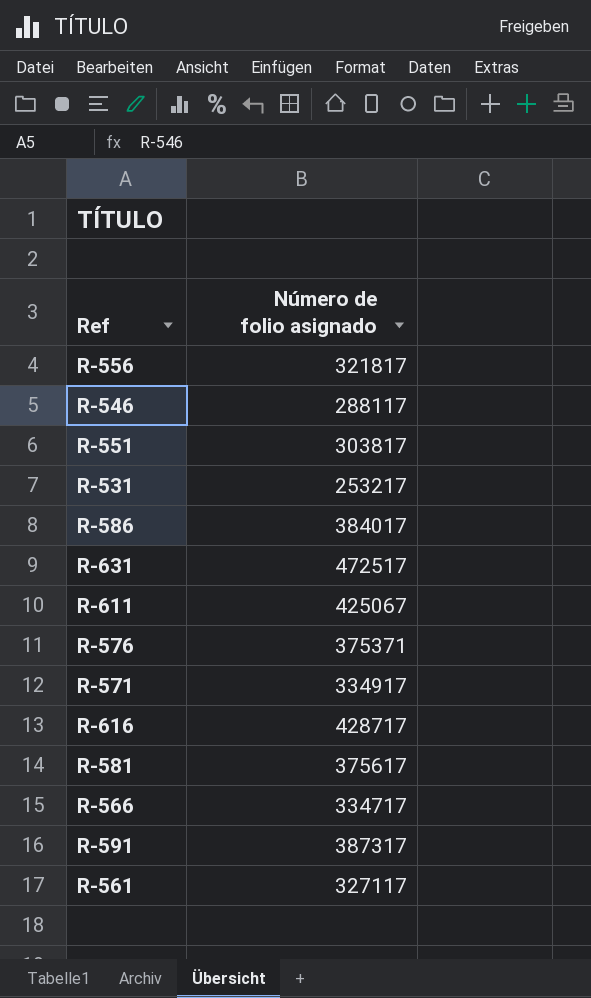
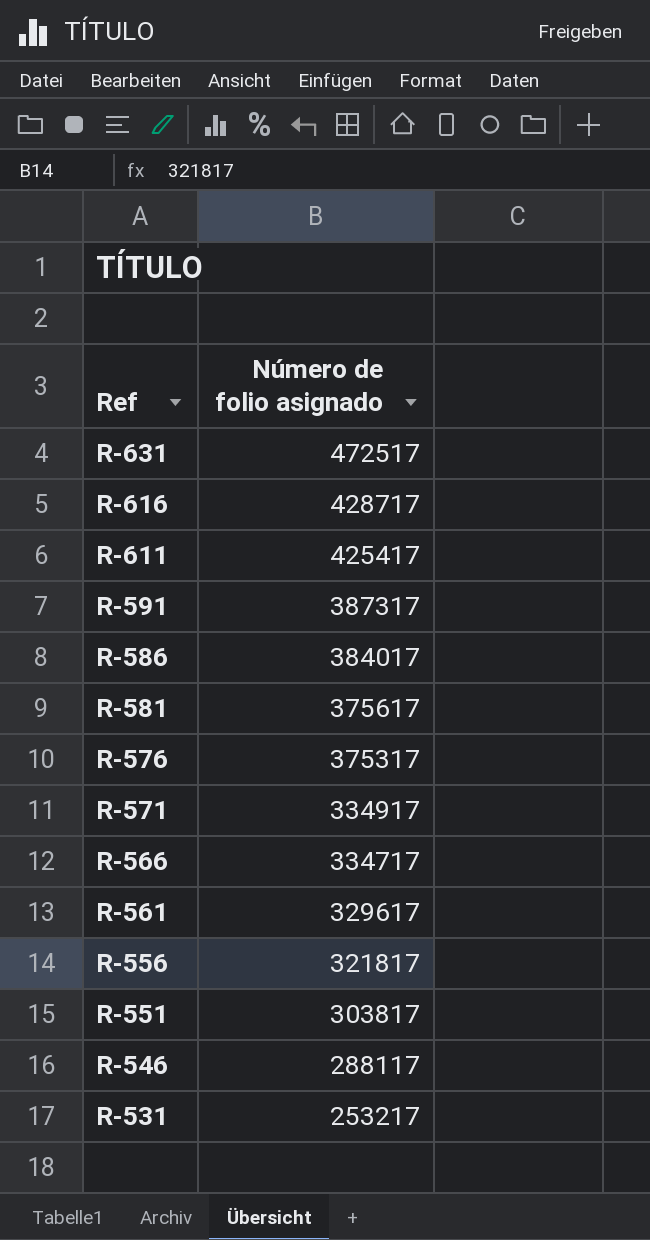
row order: none -> Ref descending
R-611 | Número de folio asignado: 425067 -> 425417
R-576 | Número de folio asignado: 375371 -> 375317
R-561 | Número de folio asignado: 327117 -> 329617

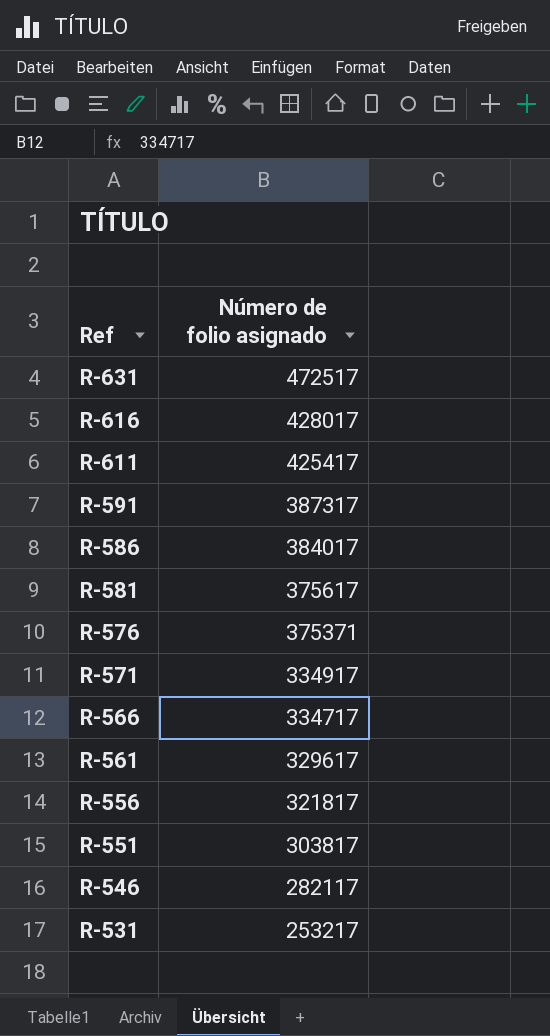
R-616 | Número de folio asignado: 428717 -> 428017
R-576 | Número de folio asignado: 375317 -> 375371
R-546 | Número de folio asignado: 288117 -> 282117

